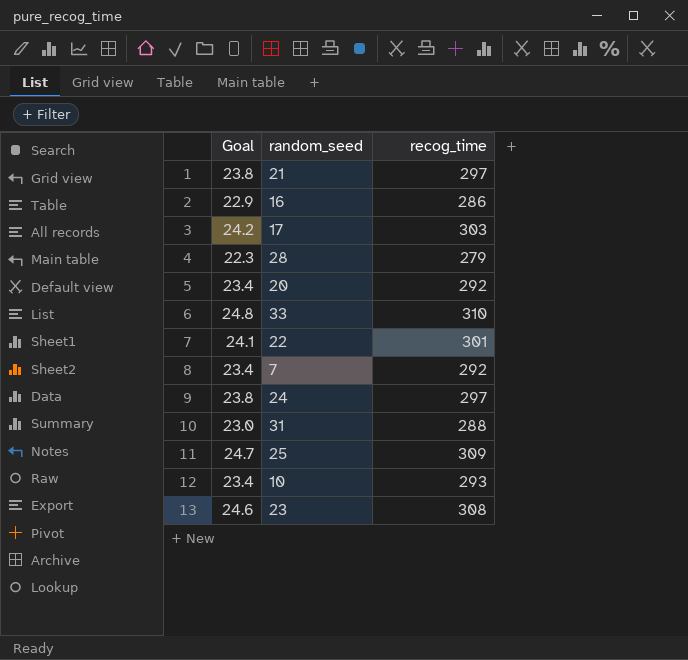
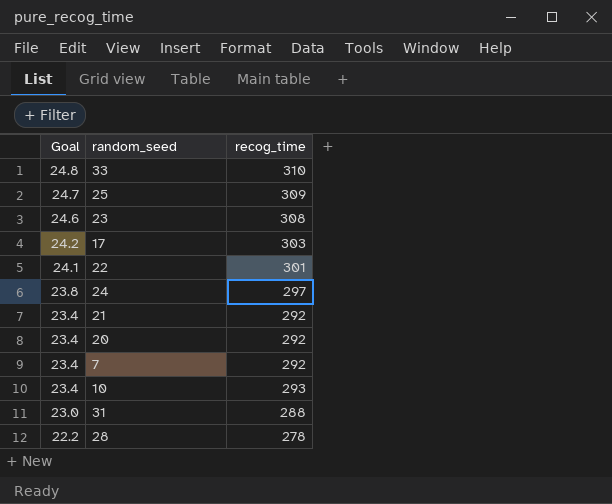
row order: none -> Goal descending
row 16: 22.9 | 286 -> none
21 | Goal: 23.8 -> 23.4
21 | recog_time: 297 -> 292
28 | Goal: 22.3 -> 22.2
28 | recog_time: 279 -> 278

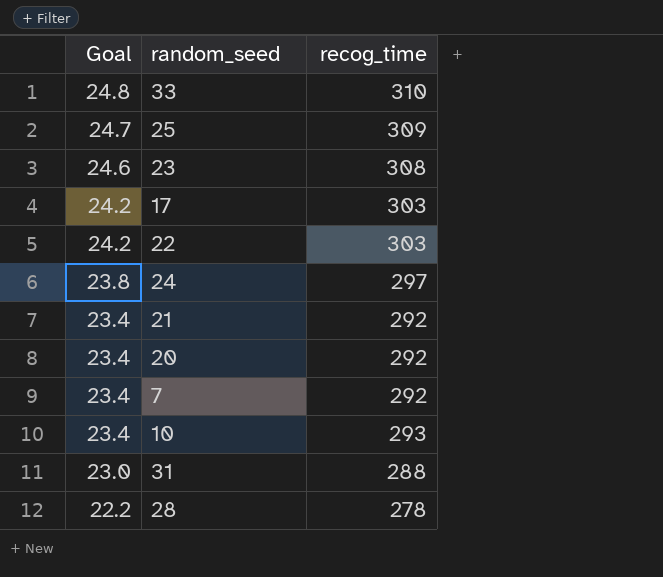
22 | Goal: 24.1 -> 24.2
22 | recog_time: 301 -> 303

